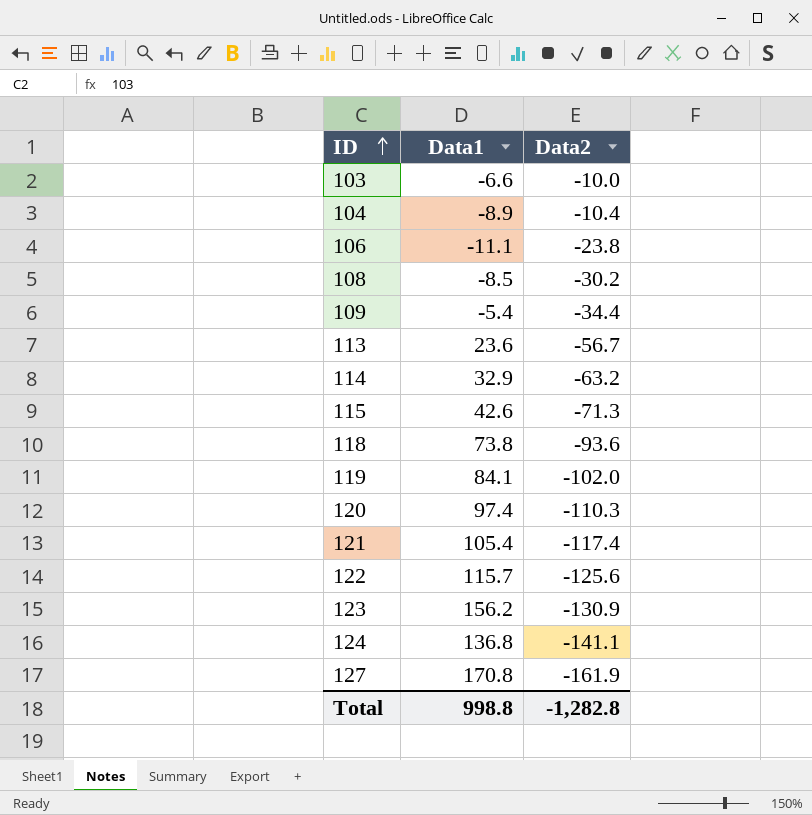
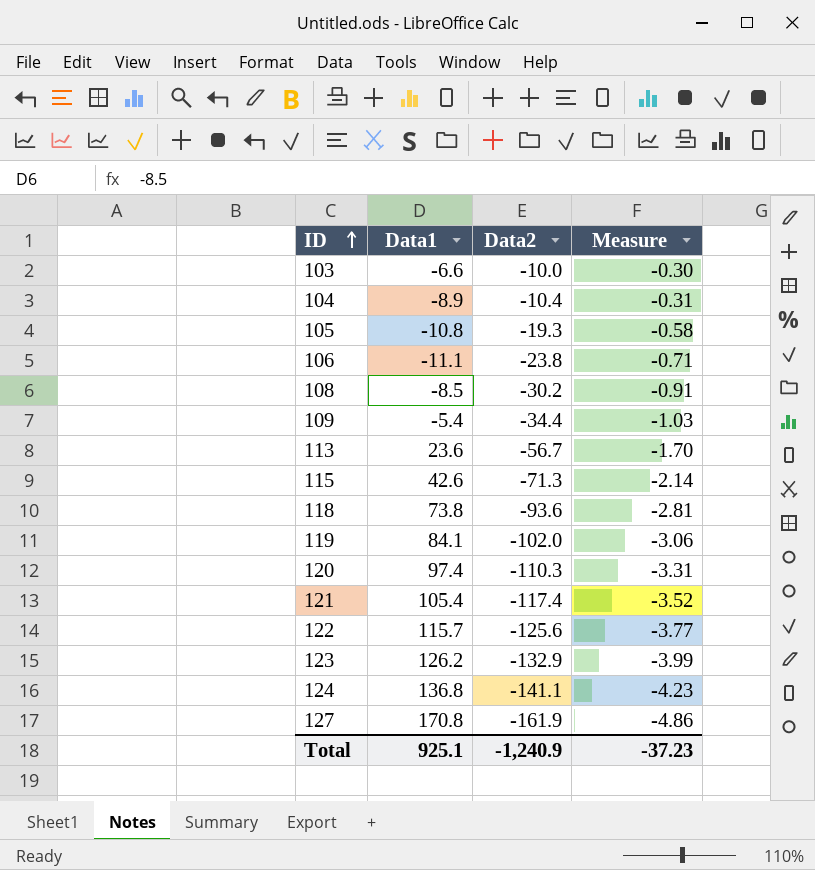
column Measure | formula: none -> [Data2] * 0.03
row 114: 32.9 | -63.2 -> none
row 105: none -> -10.8 | -19.3 | -0.58
123 | Data1: 156.2 -> 126.2
123 | Data2: -130.9 -> -132.9
Total | Data1: 998.8 -> 925.1
Total | Data2: -1,282.8 -> -1,240.9

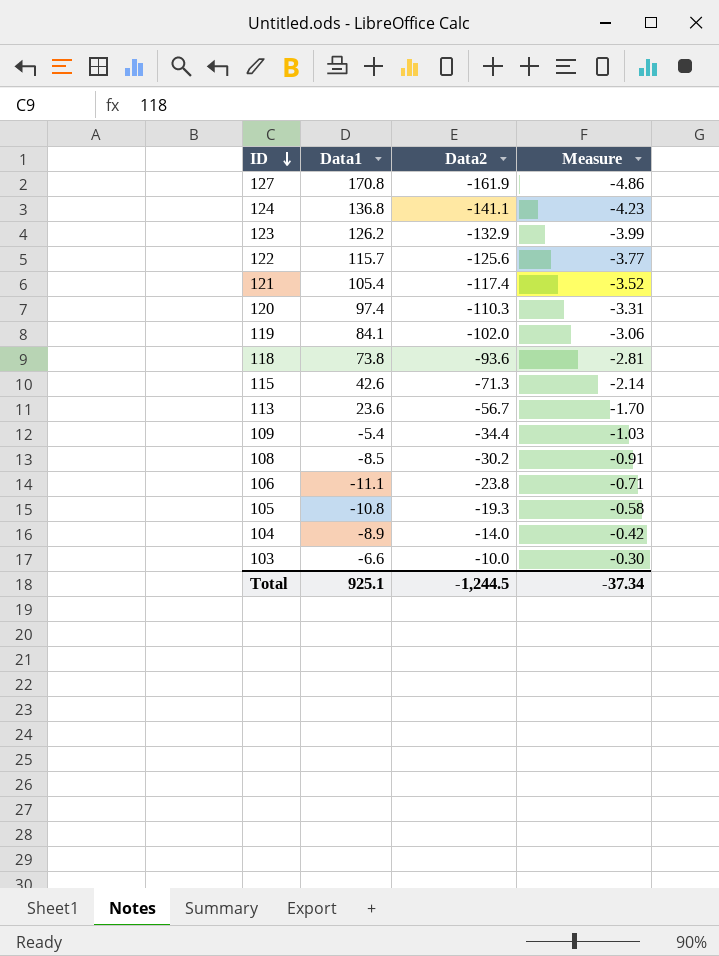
row order: ID ascending -> ID descending
104 | Data2: -10.4 -> -14.0
104 | Measure: -0.31 -> -0.42
Total | Data2: -1,240.9 -> -1,244.5
Total | Measure: -37.23 -> -37.34

